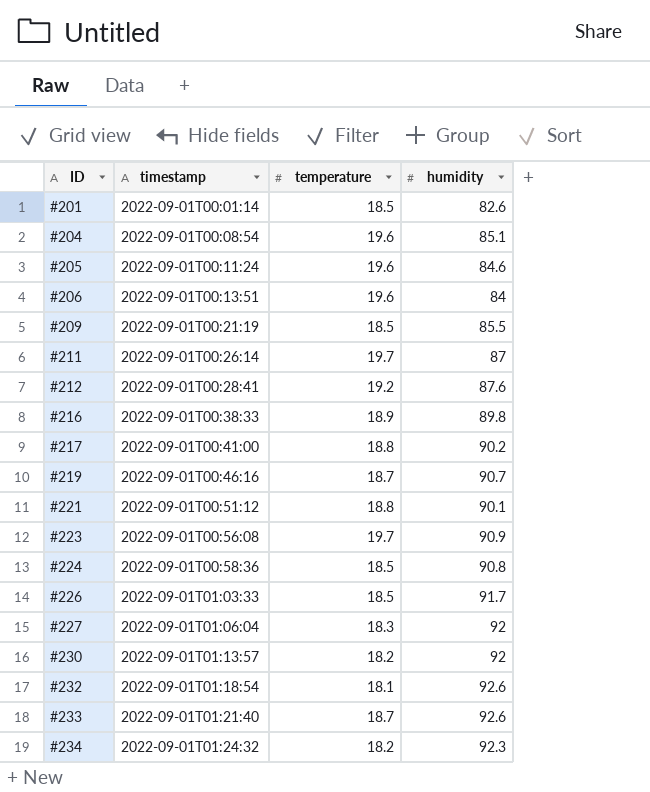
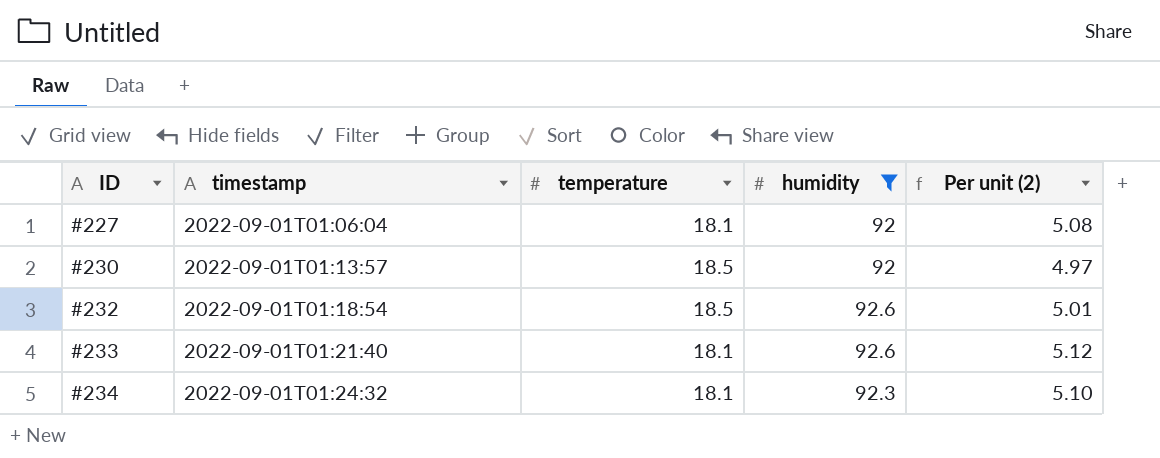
filter: none -> humidity >= 92
column Per unit (2) | formula: none -> [humidity] / [temperature]
#227 | temperature: 18.3 -> 18.1
#230 | temperature: 18.2 -> 18.5
#232 | temperature: 18.1 -> 18.5
#233 | temperature: 18.7 -> 18.1
#234 | temperature: 18.2 -> 18.1

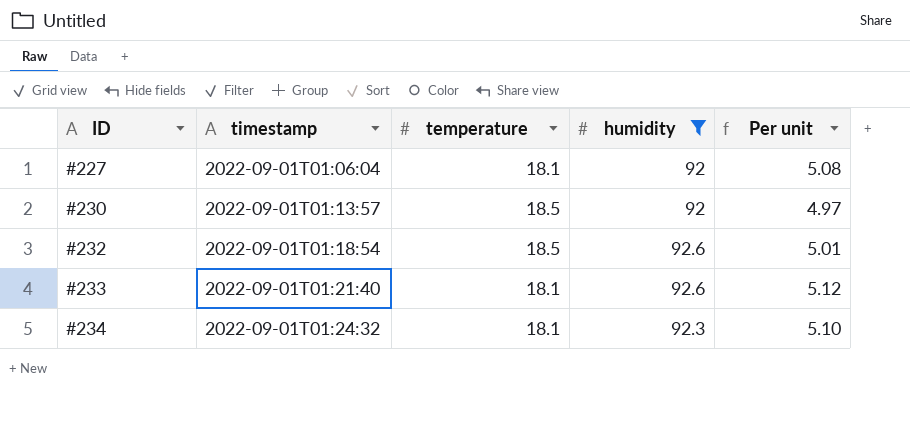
column name: Per unit (2) -> Per unit

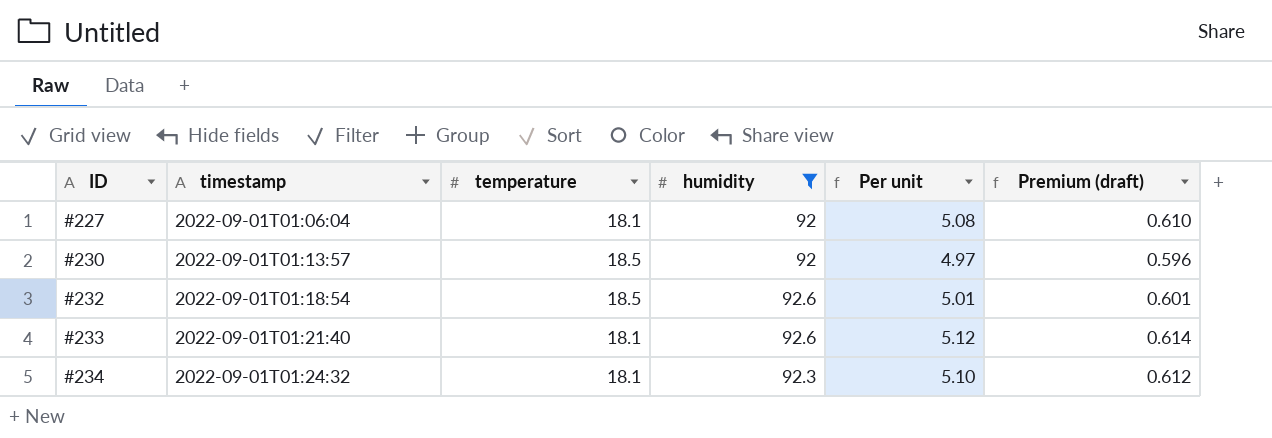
column Premium (draft) | formula: none -> [Per unit] * 0.12

